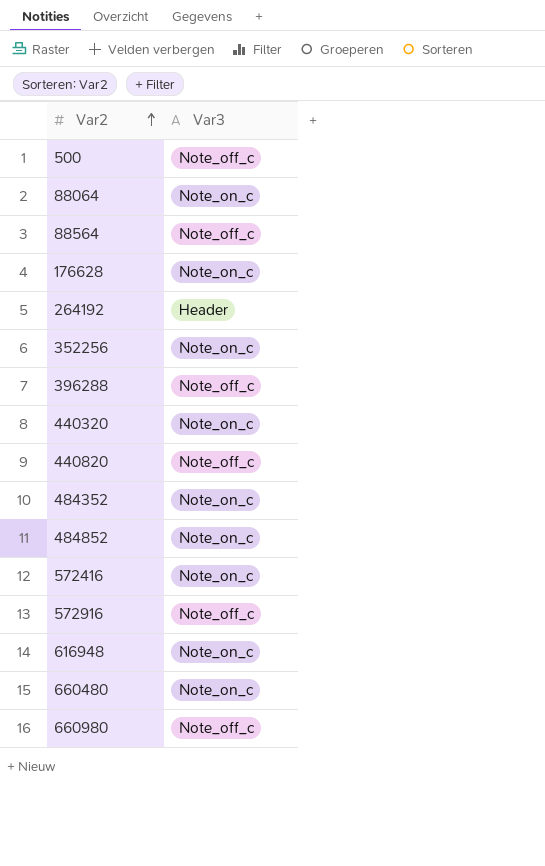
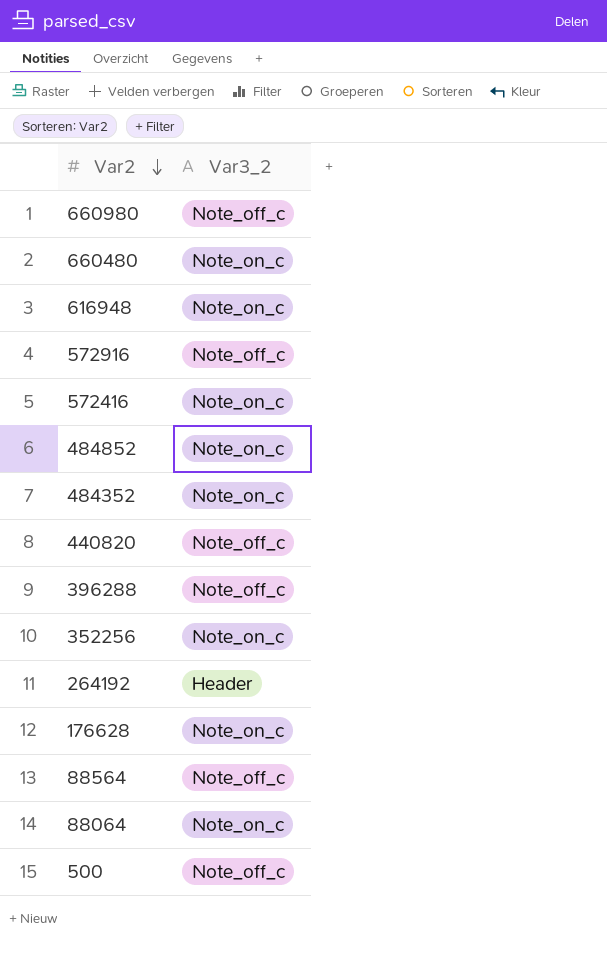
row order: Var2 ascending -> Var2 descending
column name: Var3 -> Var3_2
row 440320: Note_on_c -> none

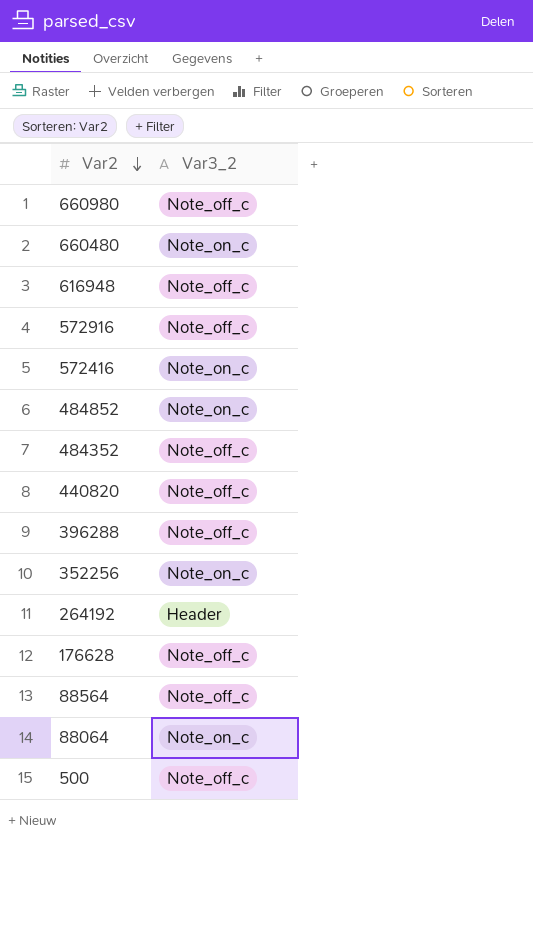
616948 | Var3_2: Note_on_c -> Note_off_c
484352 | Var3_2: Note_on_c -> Note_off_c
176628 | Var3_2: Note_on_c -> Note_off_c

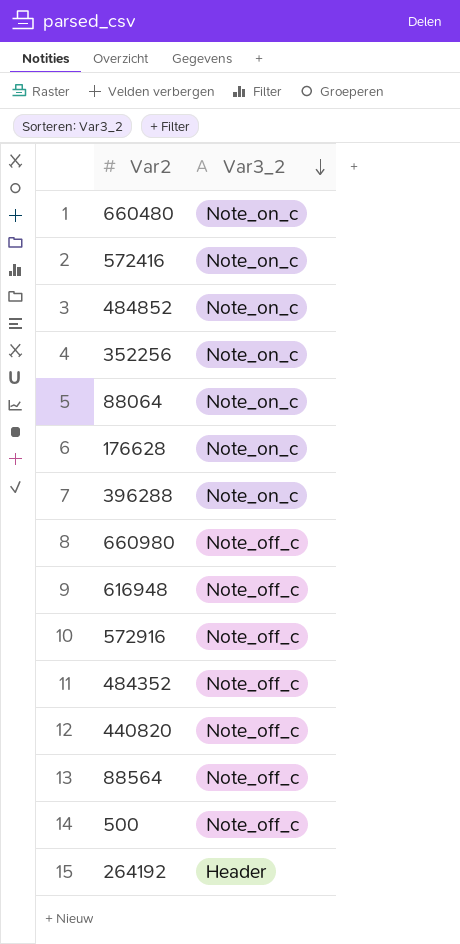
row order: Var2 descending -> Var3_2 descending
176628 | Var3_2: Note_off_c -> Note_on_c
396288 | Var3_2: Note_off_c -> Note_on_c

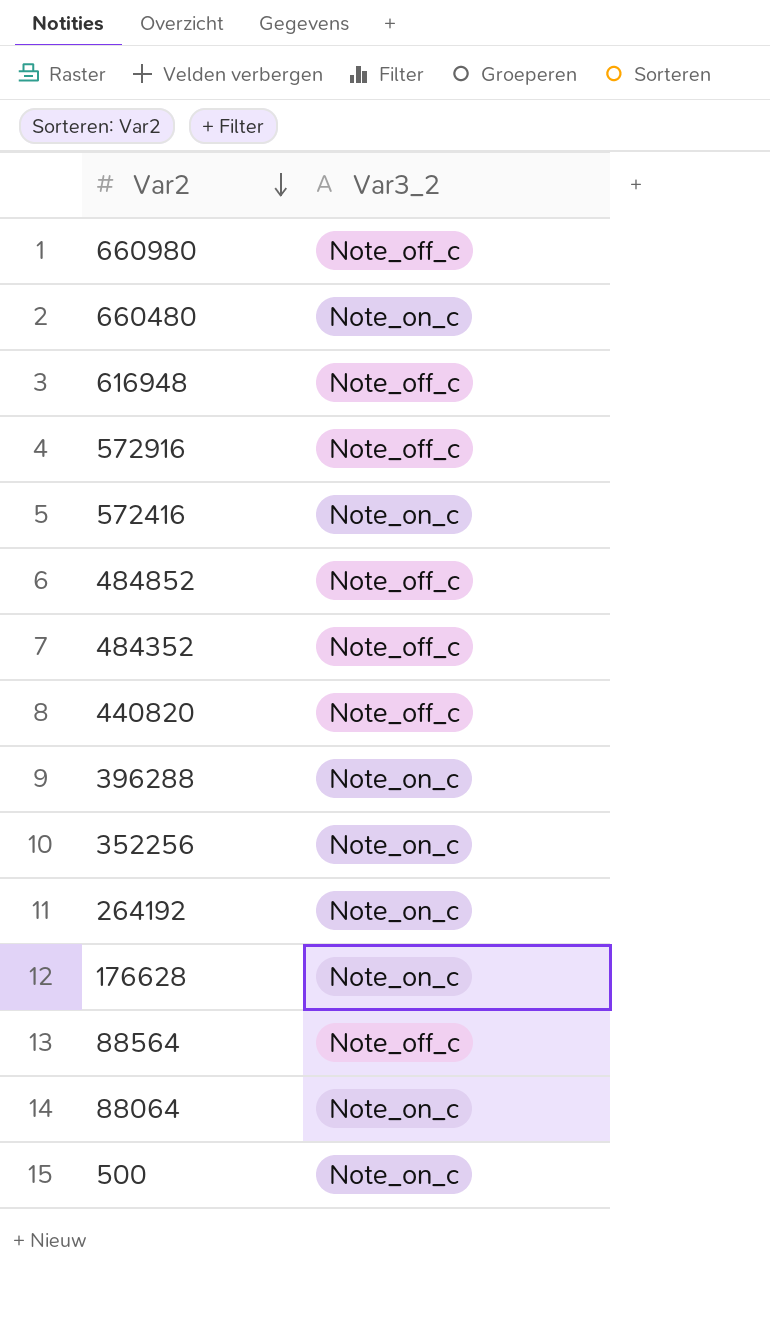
row order: Var3_2 descending -> Var2 descending
484852 | Var3_2: Note_on_c -> Note_off_c
264192 | Var3_2: Header -> Note_on_c
500 | Var3_2: Note_off_c -> Note_on_c

